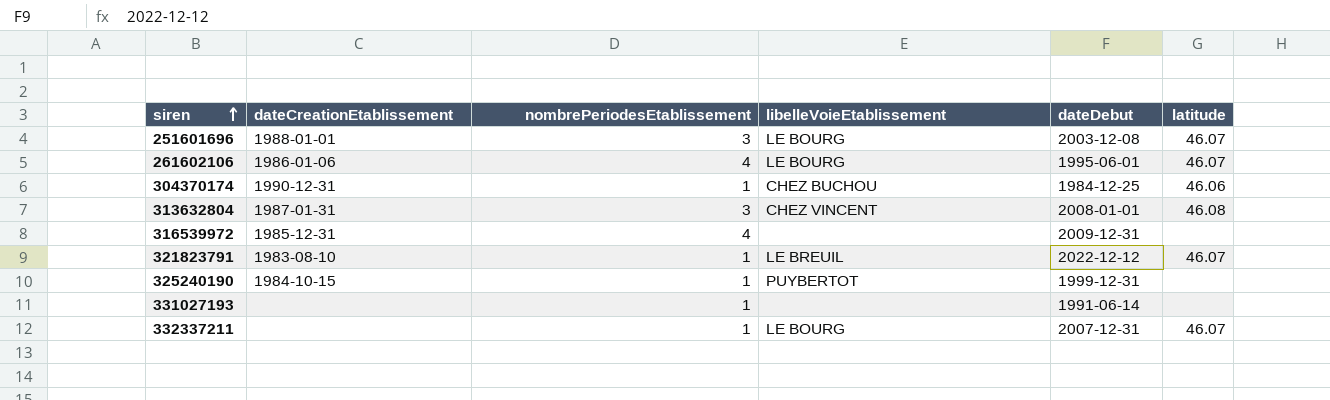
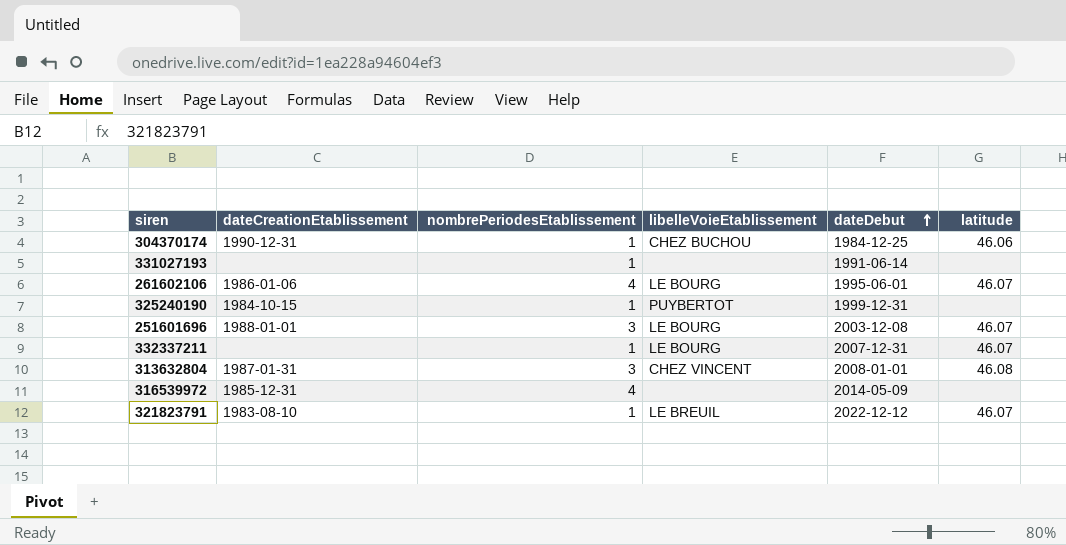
row order: siren ascending -> dateDebut ascending
316539972 | dateDebut: 2009-12-31 -> 2014-05-09

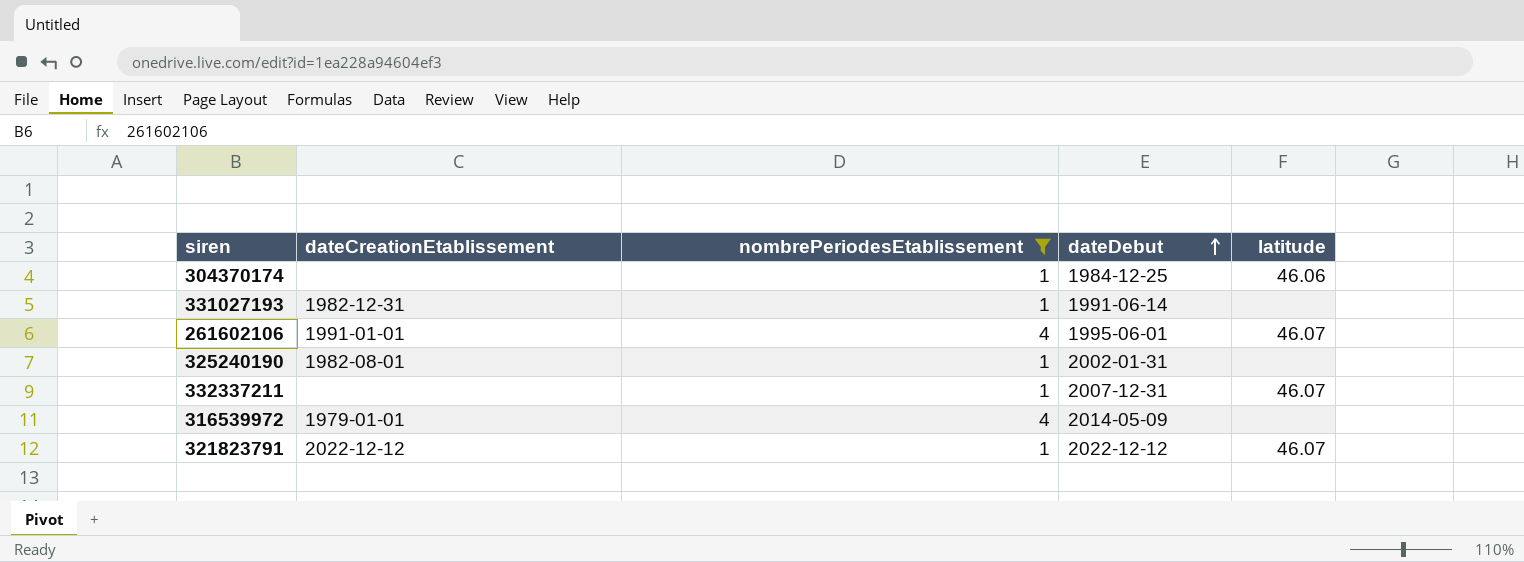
filter: none -> nombrePeriodesEtablissement != 3
column libelleVoieEtablissement | position: 4 -> none
304370174 | dateCreationEtablissement: 1990-12-31 -> none
331027193 | dateCreationEtablissement: none -> 1982-12-31
261602106 | dateCreationEtablissement: 1986-01-06 -> 1991-01-01
325240190 | dateCreationEtablissement: 1984-10-15 -> 1982-08-01
325240190 | dateDebut: 1999-12-31 -> 2002-01-31
316539972 | dateCreationEtablissement: 1985-12-31 -> 1979-01-01
321823791 | dateCreationEtablissement: 1983-08-10 -> 2022-12-12

